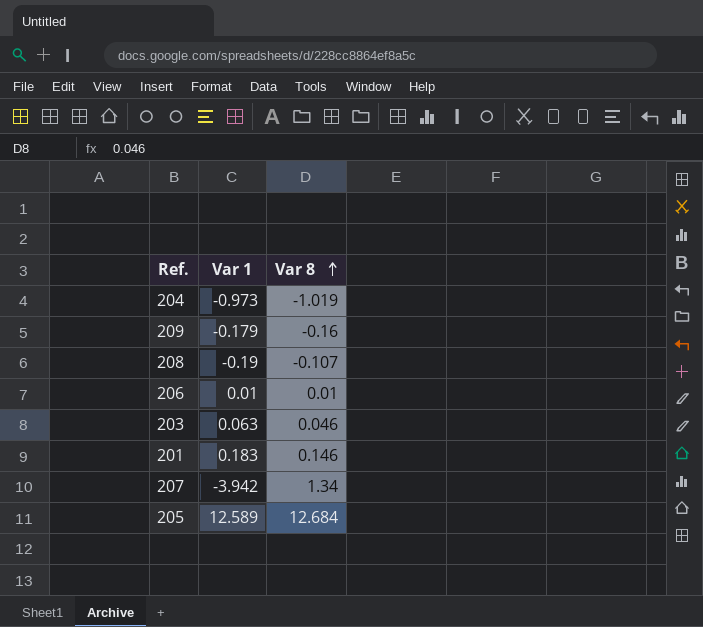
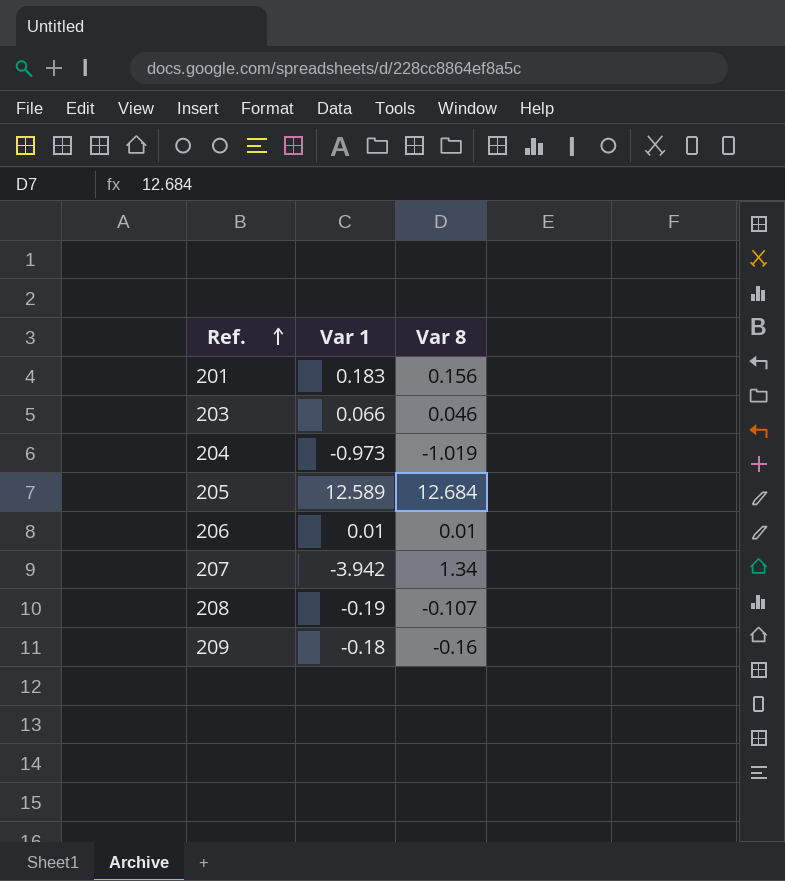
row order: Var 8 ascending -> Ref. ascending
201 | Var 8: 0.146 -> 0.156
203 | Var 1: 0.063 -> 0.066
209 | Var 1: -0.179 -> -0.18

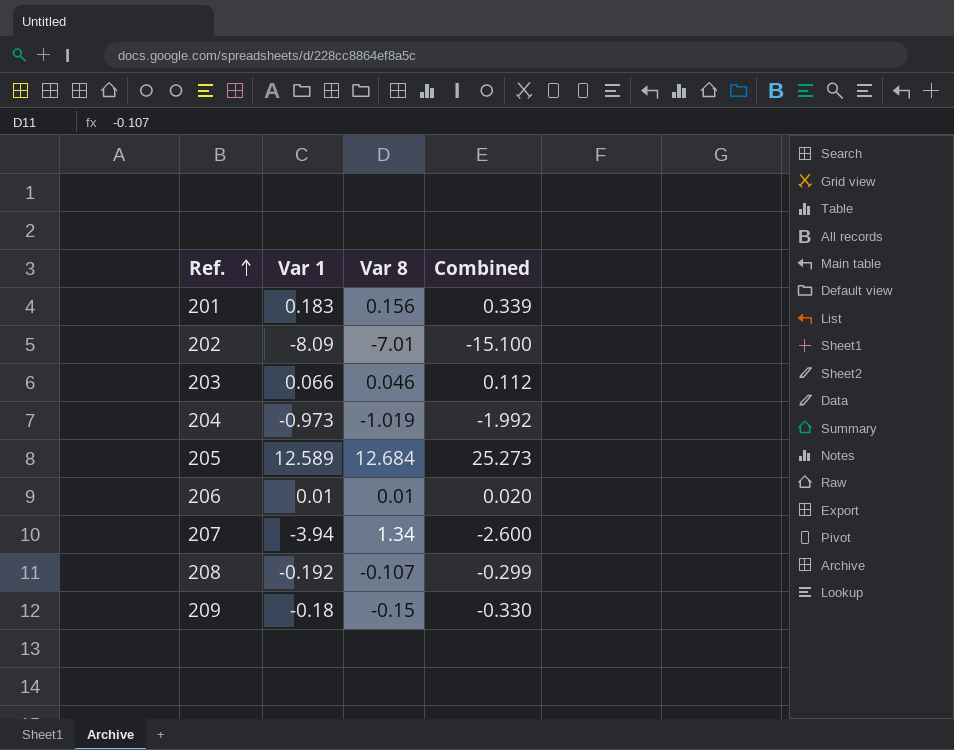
column Combined | formula: none -> [Var 1] + [Var 8]
row 202: none -> -8.09 | -7.01 | -15.100
207 | Var 1: -3.942 -> -3.94
208 | Var 1: -0.19 -> -0.192
209 | Var 8: -0.16 -> -0.15

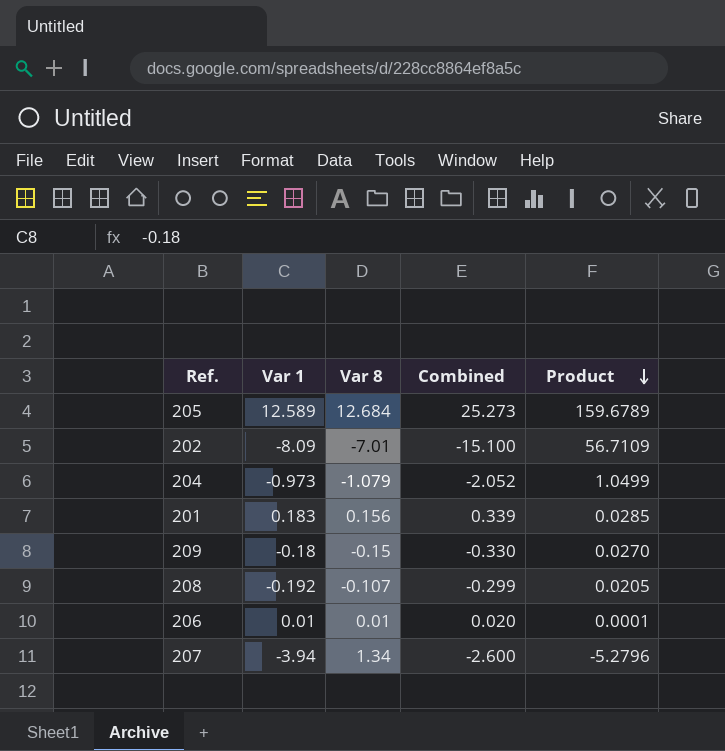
row order: Ref. ascending -> Product descending
column Product | formula: none -> [Var 1] * [Var 8]
row 203: 0.066 | 0.046 | 0.112 -> none
204 | Var 8: -1.019 -> -1.079
204 | Combined: -1.992 -> -2.052

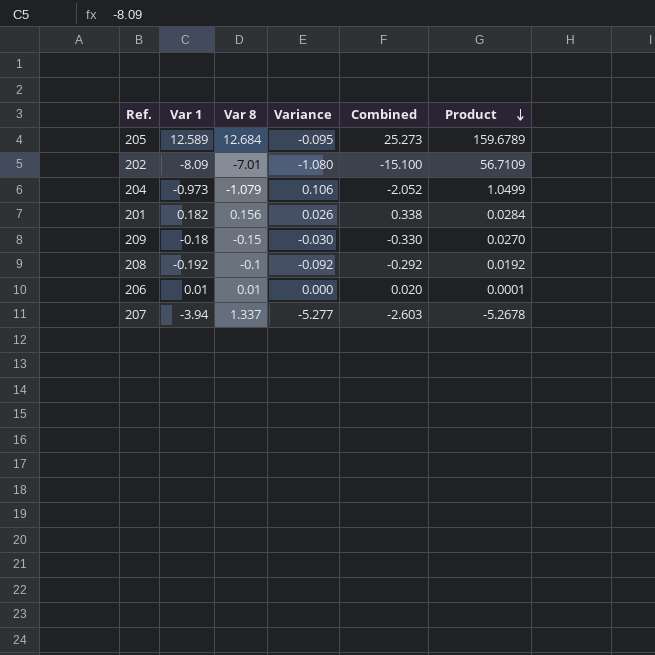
column Variance | formula: none -> [Var 1] - [Var 8]
201 | Var 1: 0.183 -> 0.182
201 | Combined: 0.339 -> 0.338
201 | Product: 0.0285 -> 0.0284
208 | Var 8: -0.107 -> -0.1
208 | Combined: -0.299 -> -0.292
208 | Product: 0.0205 -> 0.0192
207 | Var 8: 1.34 -> 1.337
207 | Combined: -2.600 -> -2.603
207 | Product: -5.2796 -> -5.2678

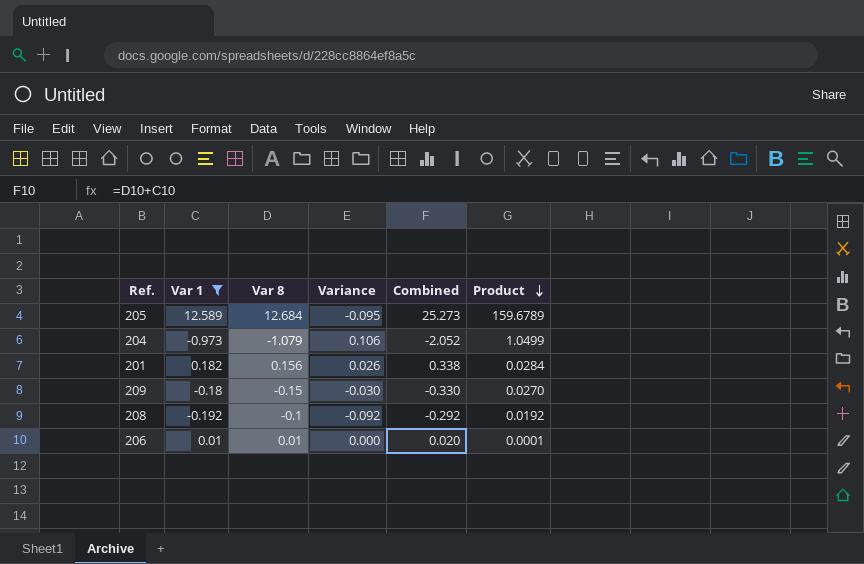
filter: none -> Var 1 >= -0.973

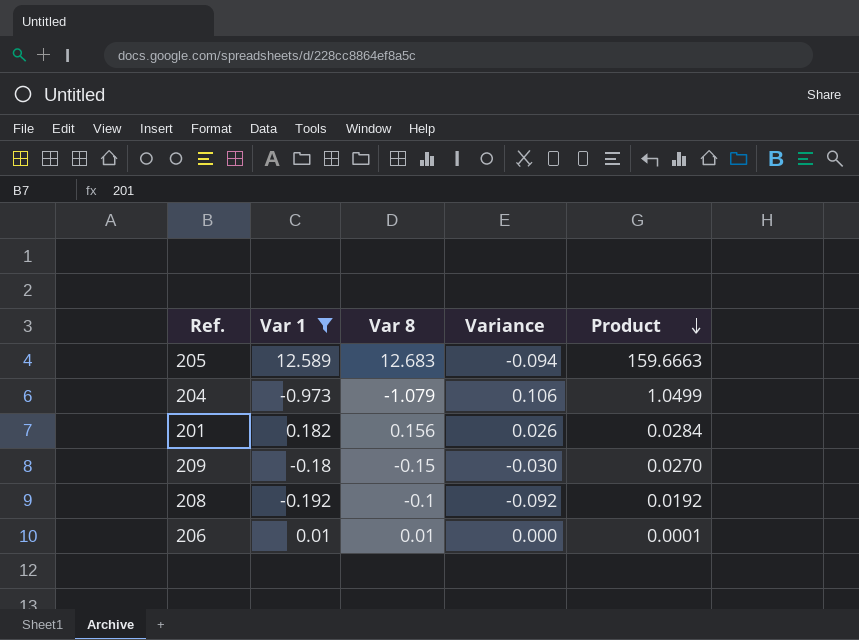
column Combined | formula: [Var 1] + [Var 8] -> none
205 | Var 8: 12.684 -> 12.683
205 | Variance: -0.095 -> -0.094
205 | Product: 159.6789 -> 159.6663

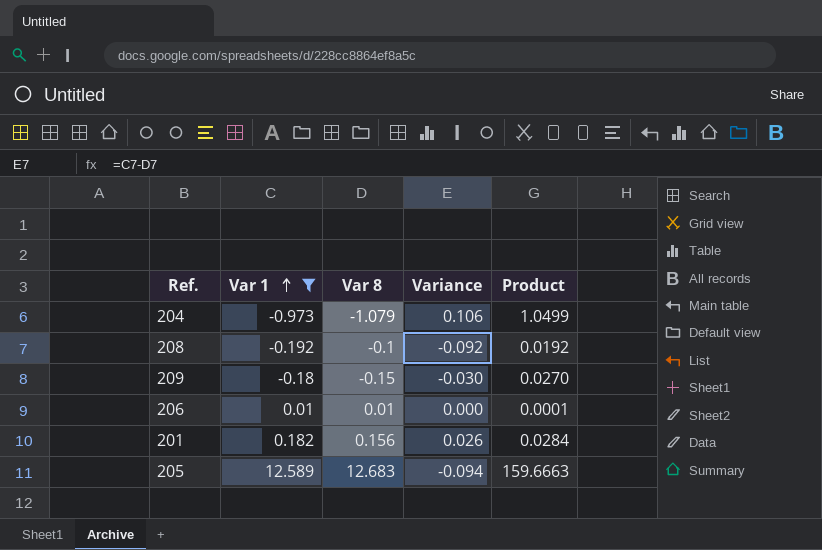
row order: Product descending -> Var 1 ascending

